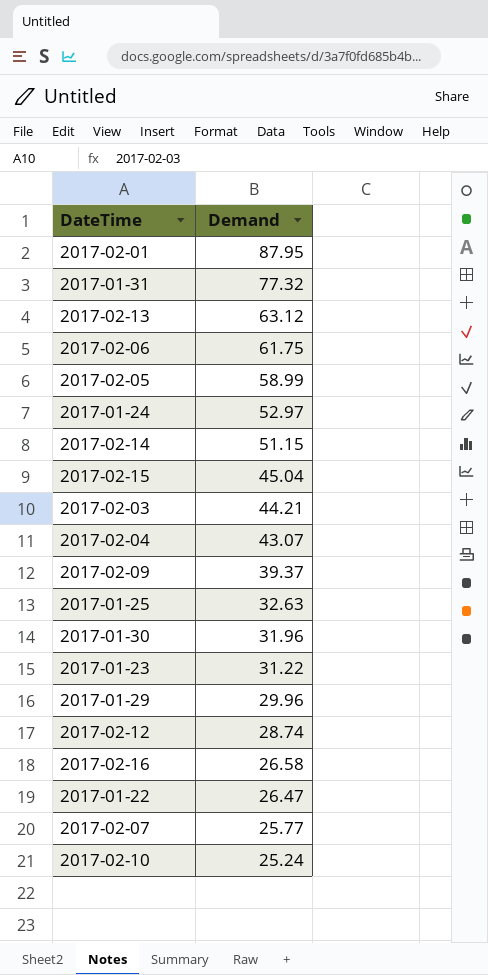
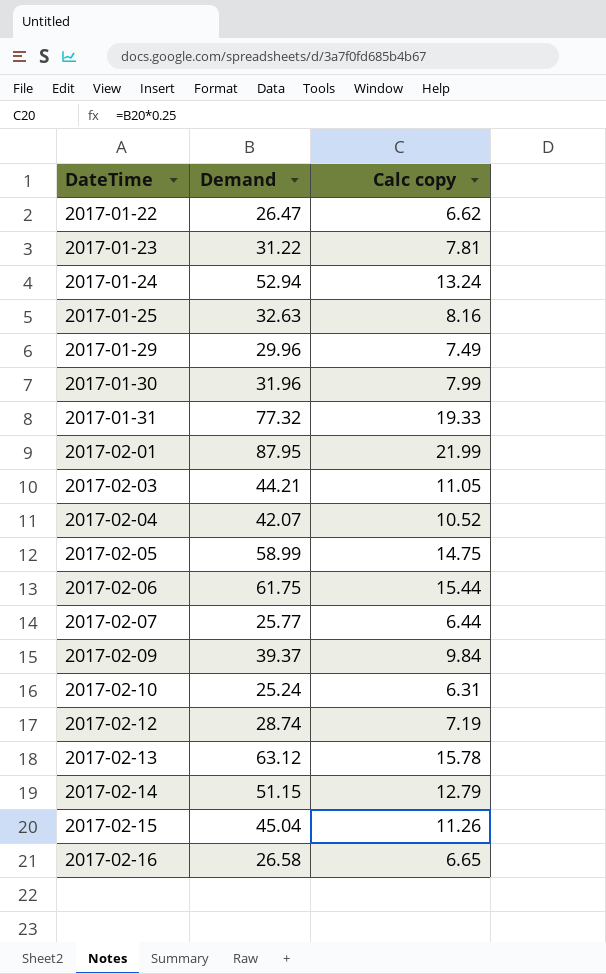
row order: Demand descending -> DateTime ascending
column Calc copy | formula: none -> [Demand] * 0.25
2017-01-24 | Demand: 52.97 -> 52.94
2017-02-04 | Demand: 43.07 -> 42.07

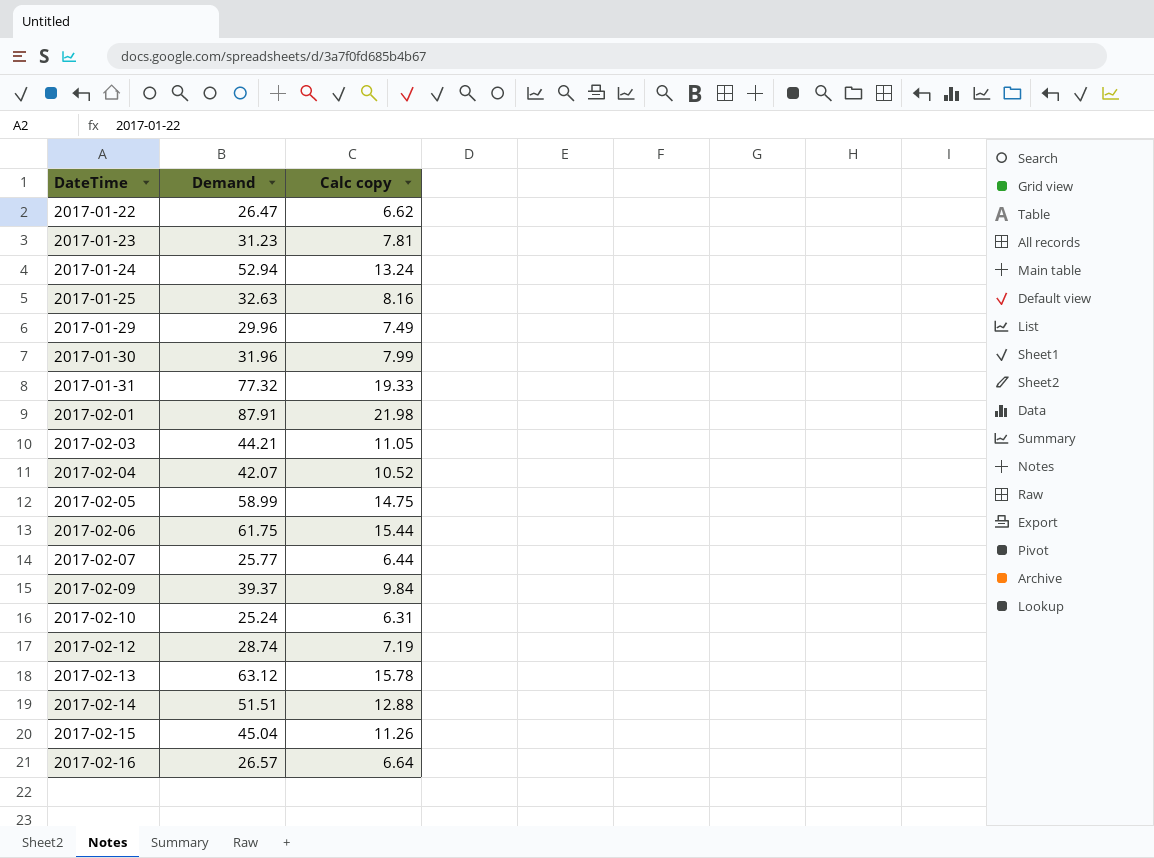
2017-01-23 | Demand: 31.22 -> 31.23
2017-02-01 | Demand: 87.95 -> 87.91
2017-02-01 | Calc copy: 21.99 -> 21.98
2017-02-14 | Demand: 51.15 -> 51.51
2017-02-14 | Calc copy: 12.79 -> 12.88
2017-02-16 | Demand: 26.58 -> 26.57
2017-02-16 | Calc copy: 6.65 -> 6.64

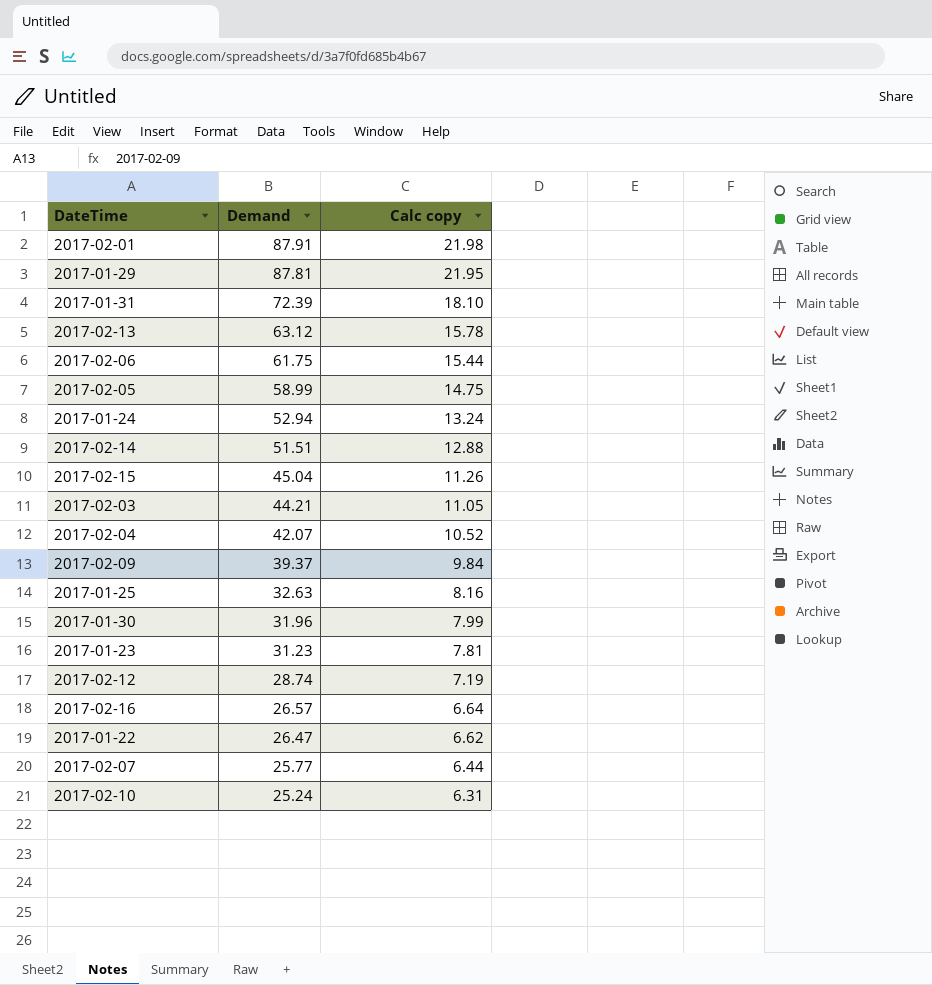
row order: DateTime ascending -> Demand descending
2017-01-29 | Demand: 29.96 -> 87.81
2017-01-29 | Calc copy: 7.49 -> 21.95
2017-01-31 | Demand: 77.32 -> 72.39
2017-01-31 | Calc copy: 19.33 -> 18.10

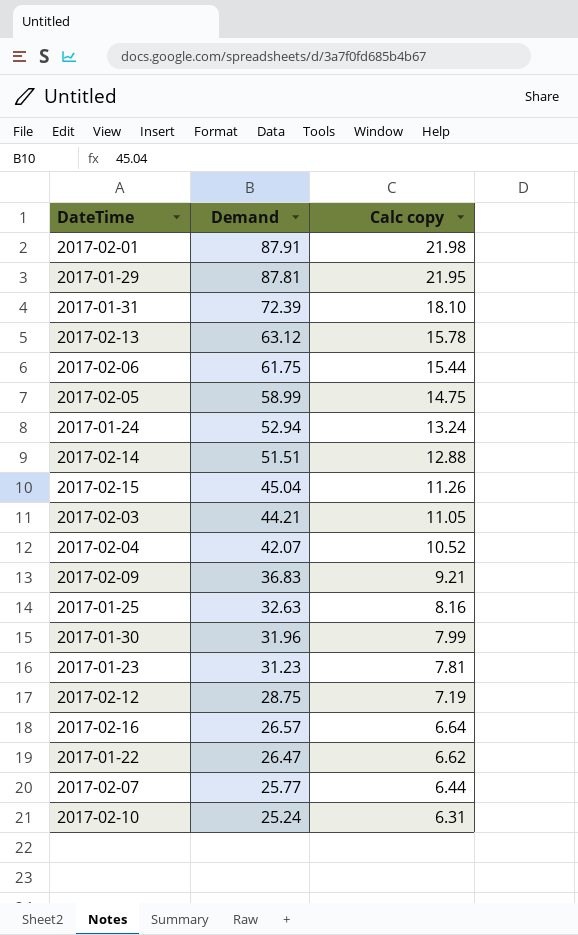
2017-02-09 | Demand: 39.37 -> 36.83
2017-02-09 | Calc copy: 9.84 -> 9.21
2017-02-12 | Demand: 28.74 -> 28.75

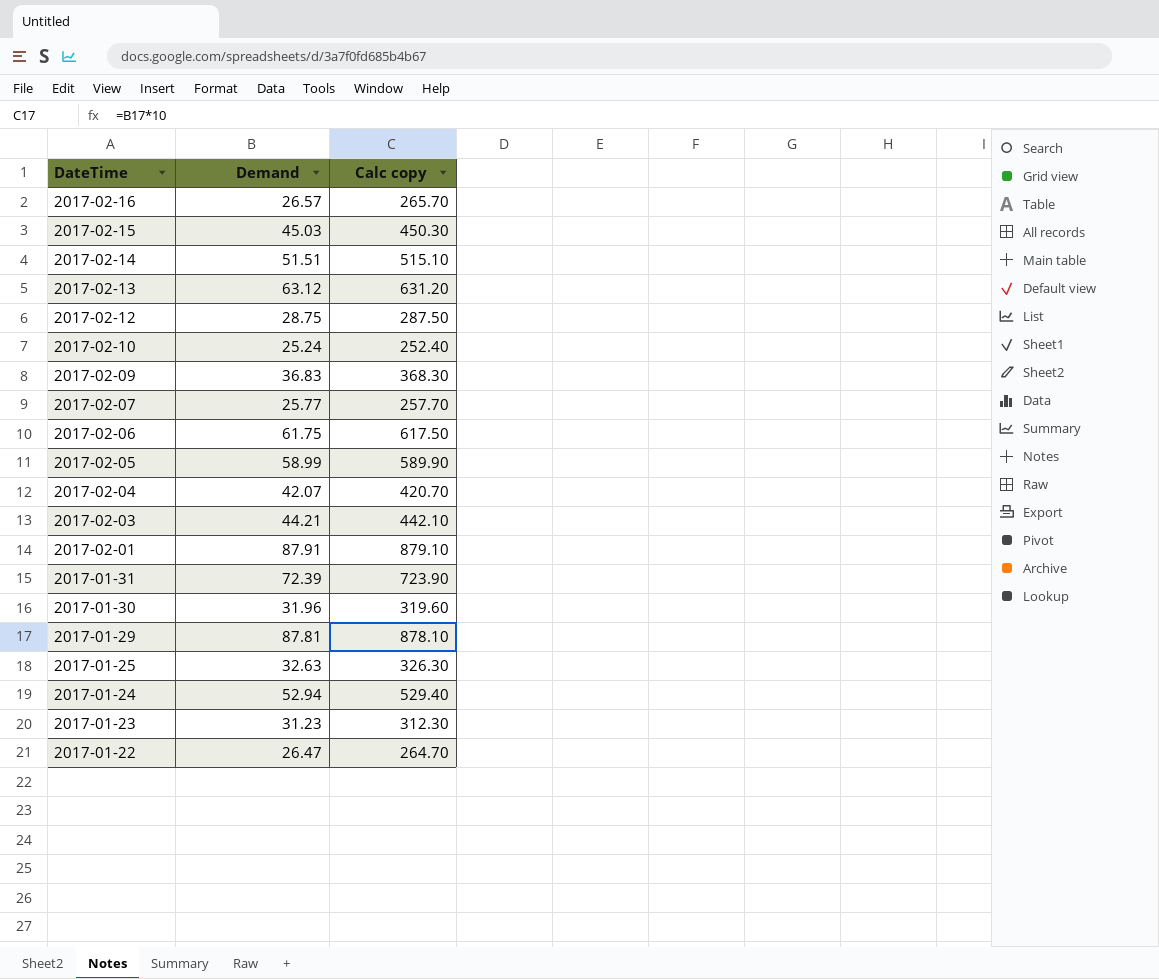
row order: Demand descending -> DateTime descending
column Calc copy | formula: [Demand] * 0.25 -> [Demand] * 10
2017-02-15 | Demand: 45.04 -> 45.03

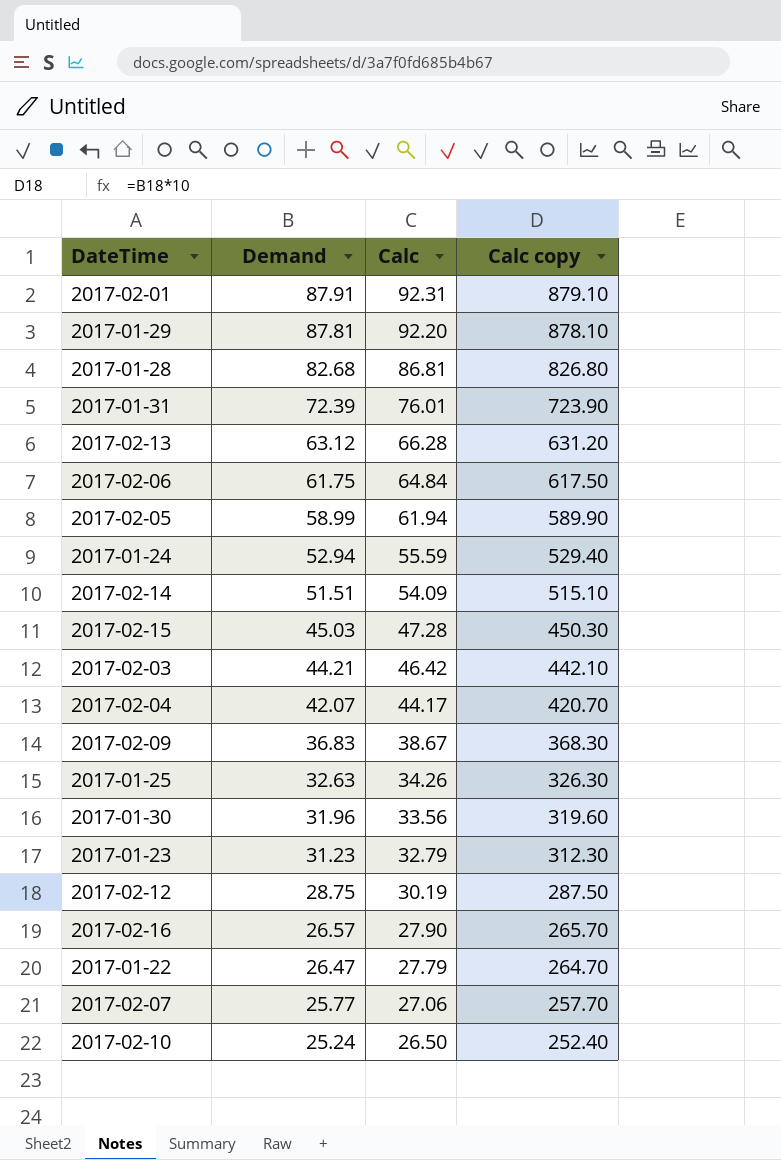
row order: DateTime descending -> Demand descending
column Calc | formula: none -> [Demand] * 1.05
row 2017-01-28: none -> 82.68 | 86.81 | 826.80

